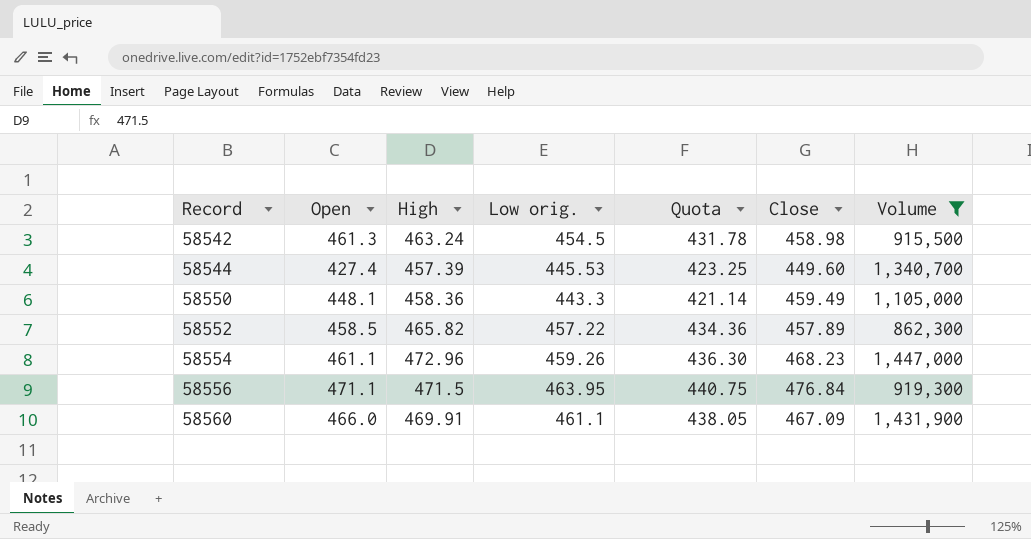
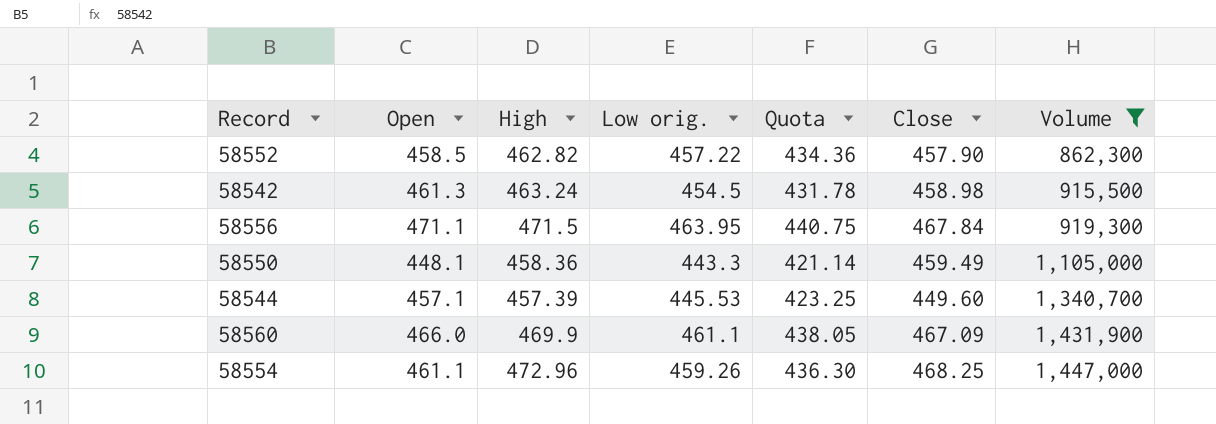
row order: Record ascending -> Volume ascending
58552 | High: 465.82 -> 462.82
58552 | Close: 457.89 -> 457.90
58556 | Close: 476.84 -> 467.84
58544 | Open: 427.4 -> 457.1
58560 | High: 469.91 -> 469.9
58554 | Close: 468.23 -> 468.25

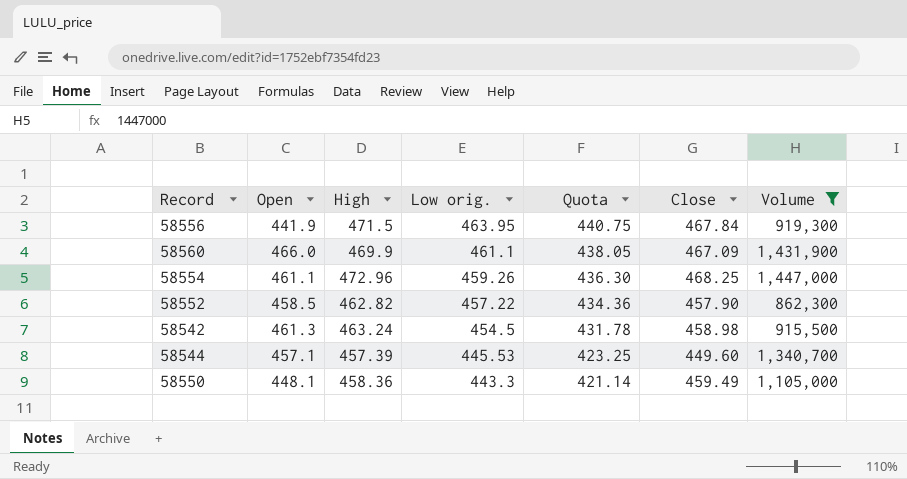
row order: Volume ascending -> Low orig. descending
58556 | Open: 471.1 -> 441.9

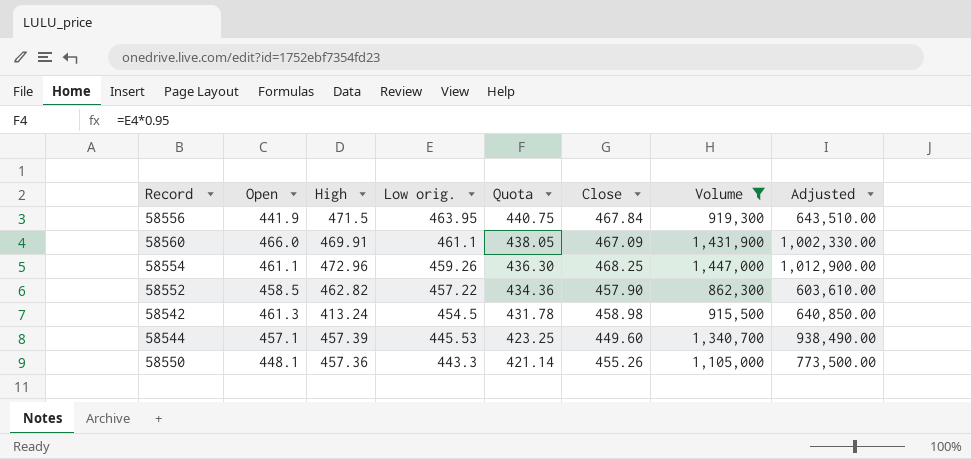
column Adjusted | formula: none -> [Volume] * 0.7
58560 | High: 469.9 -> 469.91
58542 | High: 463.24 -> 413.24
58550 | High: 458.36 -> 457.36
58550 | Close: 459.49 -> 455.26

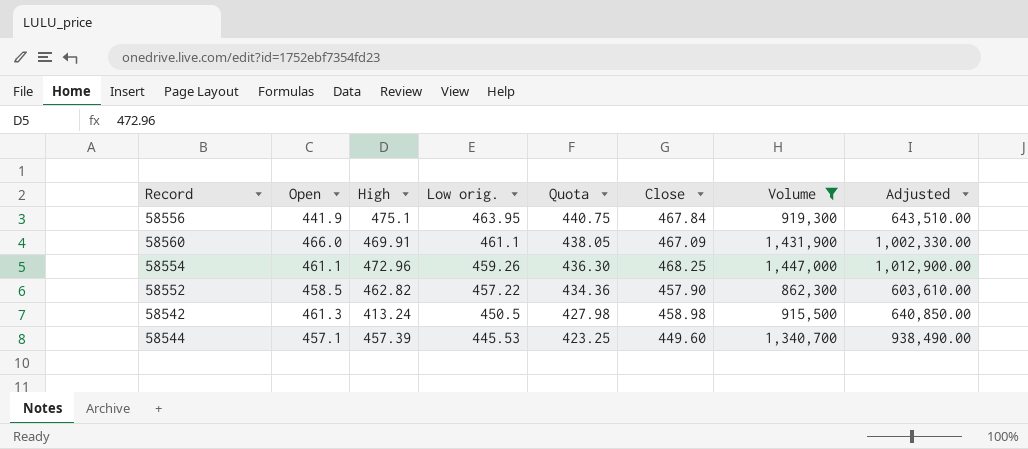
row 58550: 448.1 | 457.36 | 443.3 | 421.14 | 455.26 | 1,105,000 | 773,500.00 -> none
58556 | High: 471.5 -> 475.1
58542 | Low orig.: 454.5 -> 450.5
58542 | Quota: 431.78 -> 427.98

